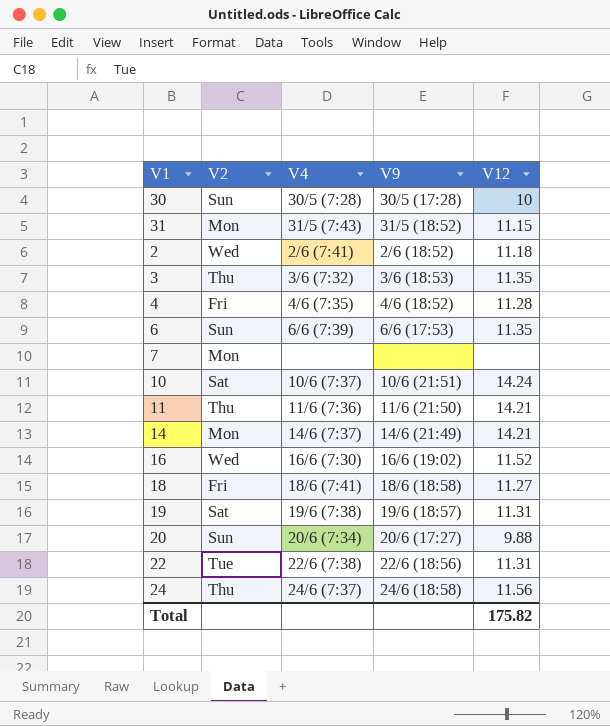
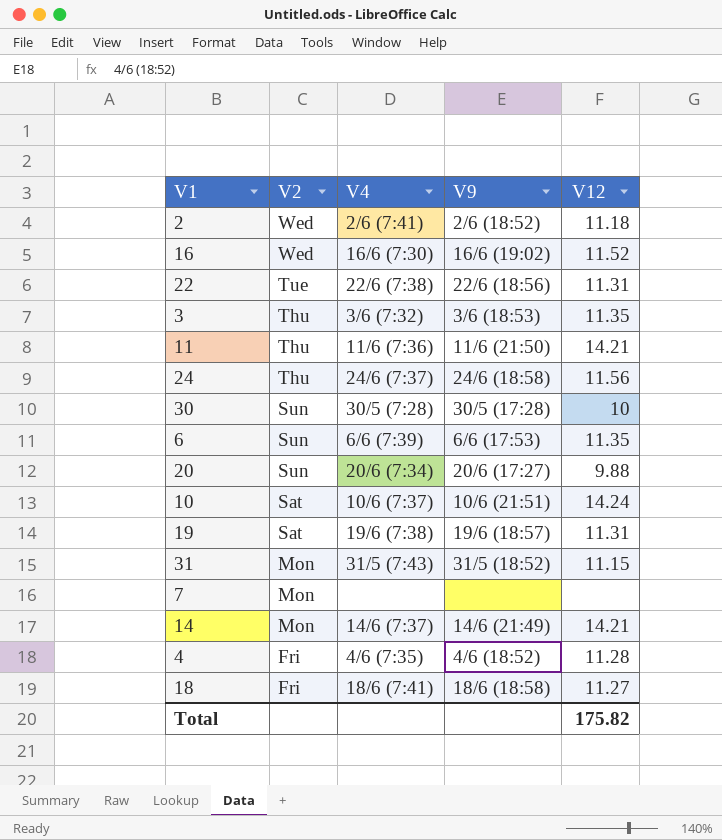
row order: none -> V2 descending

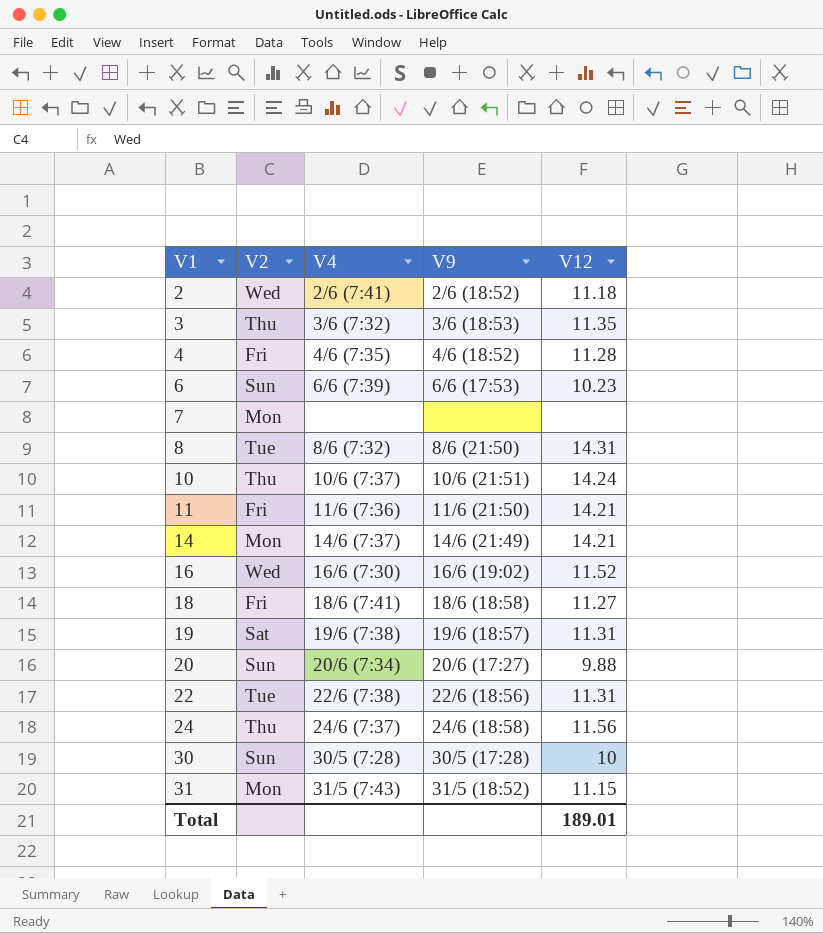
row order: V2 descending -> V1 ascending
6 | V12: 11.35 -> 10.23
row 8: none -> Tue | 8/6 (7:32) | 8/6 (21:50) | 14.31
10 | V2: Sat -> Thu
11 | V2: Thu -> Fri
Total | V12: 175.82 -> 189.01

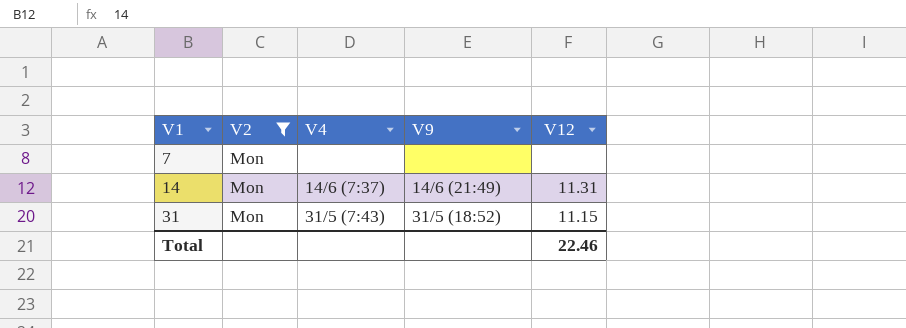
filter: none -> V2 = Mon
14 | V12: 14.21 -> 11.31
Total | V12: 189.01 -> 22.46

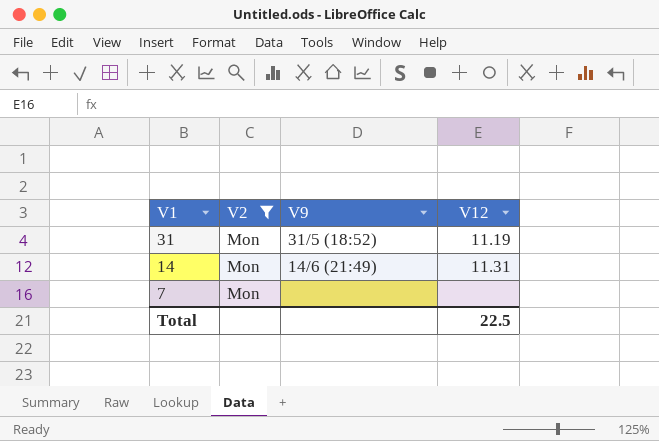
row order: V1 ascending -> V1 descending
column V4 | position: 3 -> none
31 | V12: 11.15 -> 11.19
Total | V12: 22.46 -> 22.5

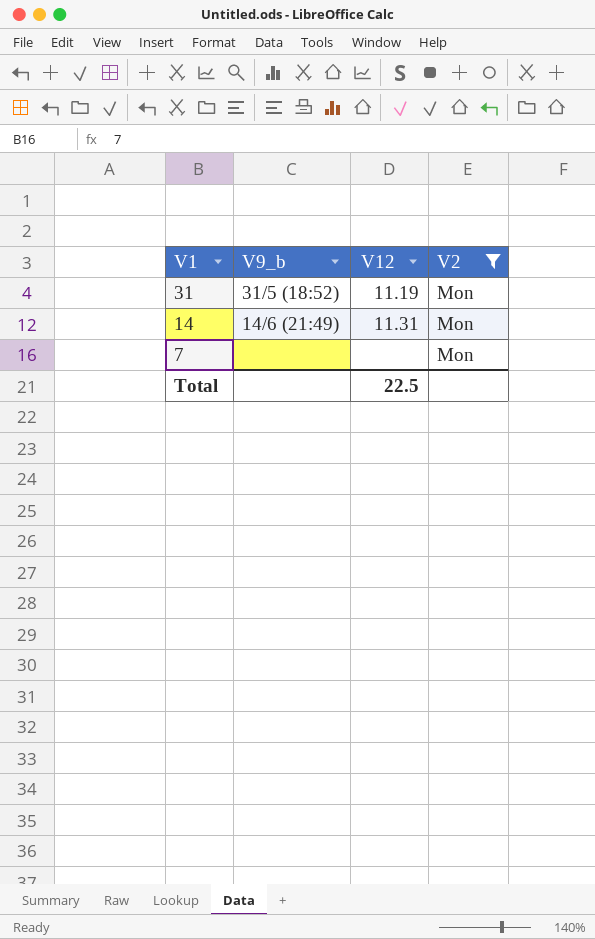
column name: V9 -> V9_b
column V2 | position: 2 -> 4

